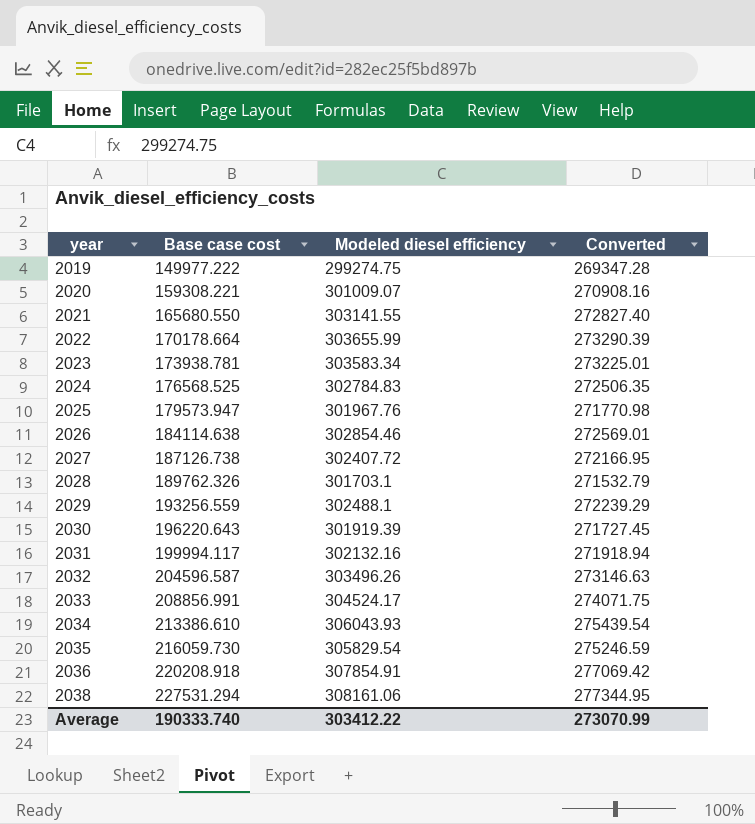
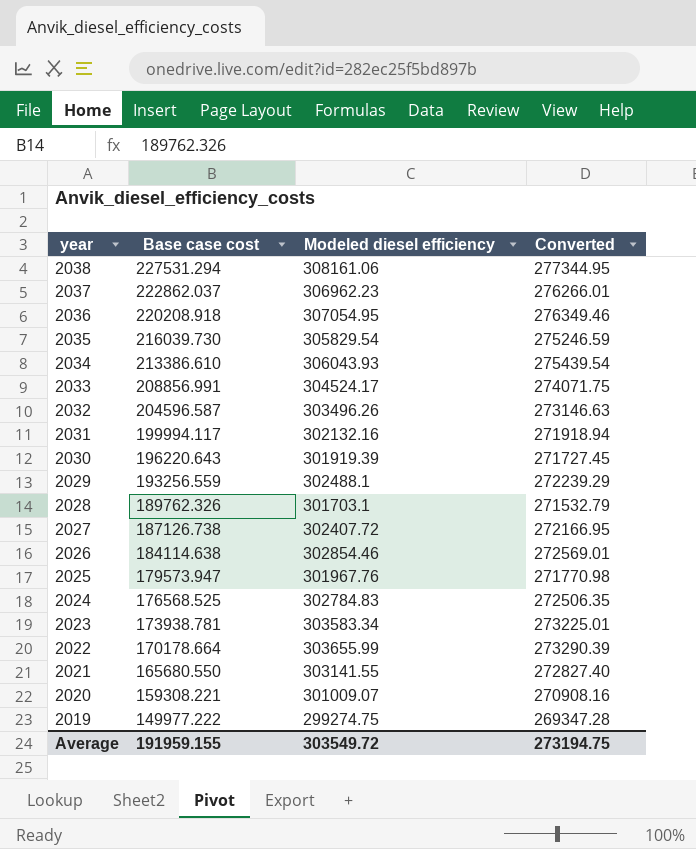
row order: year ascending -> year descending
row 2037: none -> 222862.037 | 306962.23 | 276266.01
2036 | Modeled diesel efficiency: 307854.91 -> 307054.95
2036 | Converted: 277069.42 -> 276349.46
2035 | Base case cost: 216059.730 -> 216039.730
Average | Base case cost: 190333.740 -> 191959.155
Average | Modeled diesel efficiency: 303412.22 -> 303549.72
Average | Converted: 273070.99 -> 273194.75

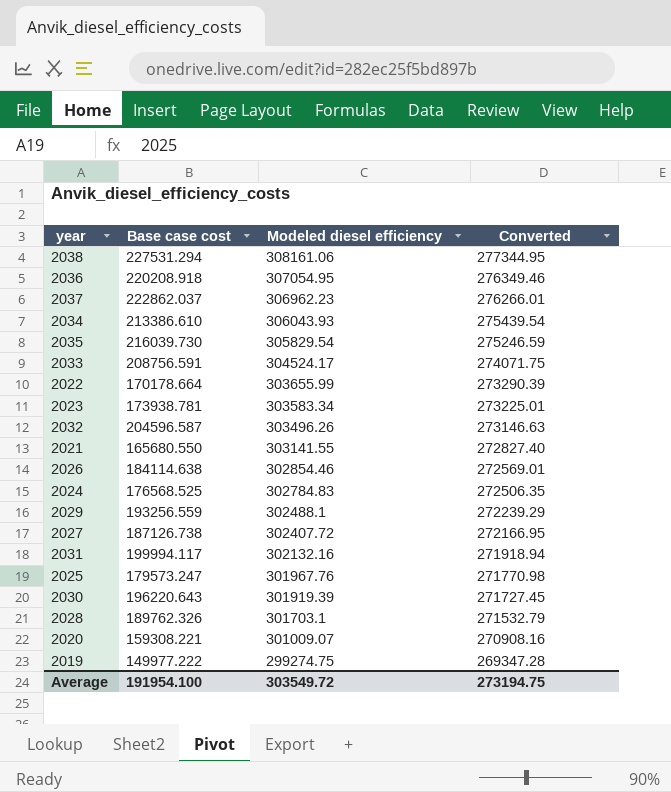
row order: year descending -> Modeled diesel efficiency descending
2033 | Base case cost: 208856.991 -> 208756.591
2025 | Base case cost: 179573.947 -> 179573.247
Average | Base case cost: 191959.155 -> 191954.100

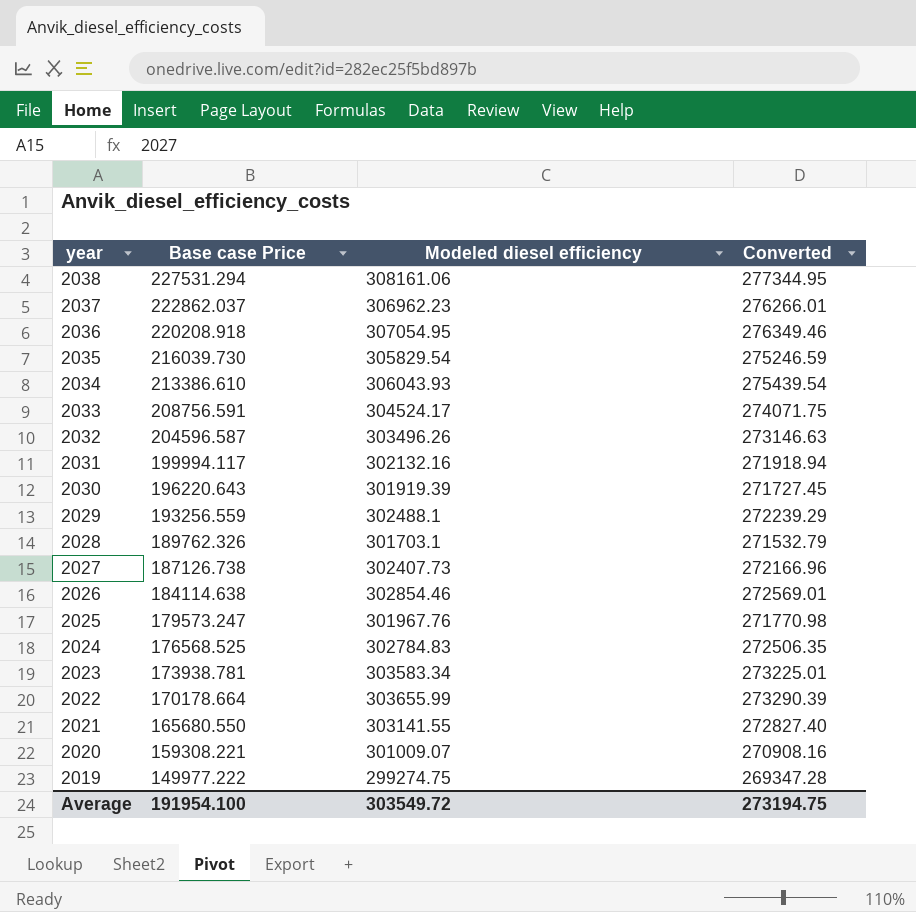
row order: Modeled diesel efficiency descending -> year descending
column name: Base case cost -> Base case Price
2027 | Modeled diesel efficiency: 302407.72 -> 302407.73
2027 | Converted: 272166.95 -> 272166.96

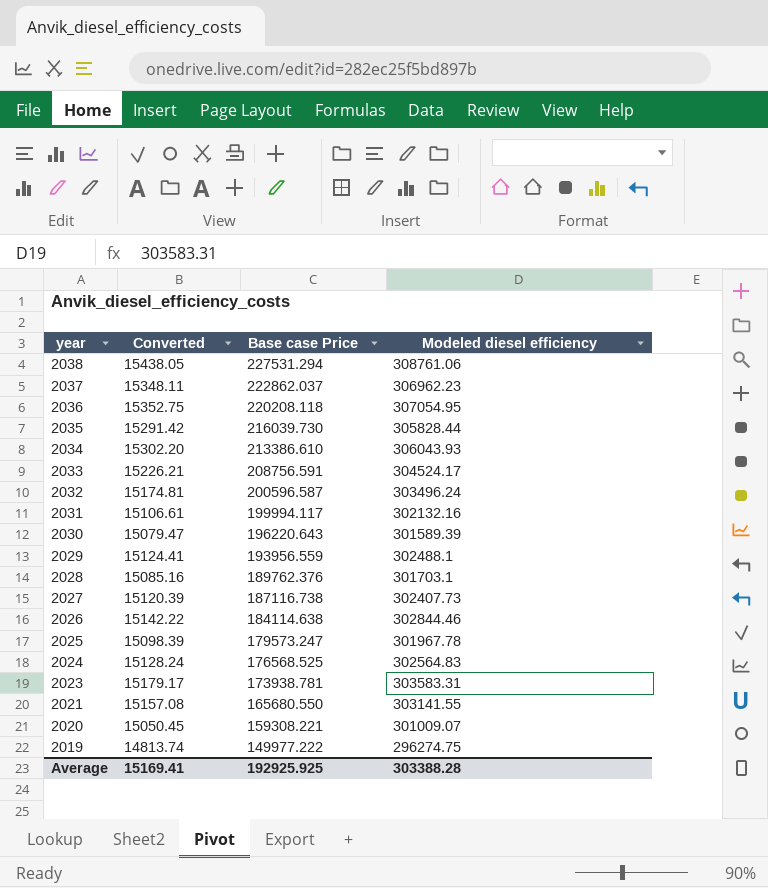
column Converted | formula: [Modeled diesel efficiency] * 0.9 -> [Modeled diesel efficiency] * 0.05
column Converted | position: 4 -> 2
row 2022: 170178.664 | 303655.99 | 273290.39 -> none
2038 | Modeled diesel efficiency: 308161.06 -> 308761.06
2036 | Base case Price: 220208.918 -> 220208.118
2035 | Modeled diesel efficiency: 305829.54 -> 305828.44
2032 | Base case Price: 204596.587 -> 200596.587
2032 | Modeled diesel efficiency: 303496.26 -> 303496.24
2030 | Modeled diesel efficiency: 301919.39 -> 301589.39
2029 | Base case Price: 193256.559 -> 193956.559
2028 | Base case Price: 189762.326 -> 189762.376
2027 | Base case Price: 187126.738 -> 187116.738
2026 | Modeled diesel efficiency: 302854.46 -> 302844.46
2025 | Modeled diesel efficiency: 301967.76 -> 301967.78
2024 | Modeled diesel efficiency: 302784.83 -> 302564.83
2023 | Modeled diesel efficiency: 303583.34 -> 303583.31
2019 | Modeled diesel efficiency: 299274.75 -> 296274.75
Average | Converted: 273194.75 -> 15169.41
Average | Base case Price: 191954.100 -> 192925.925
Average | Modeled diesel efficiency: 303549.72 -> 303388.28

